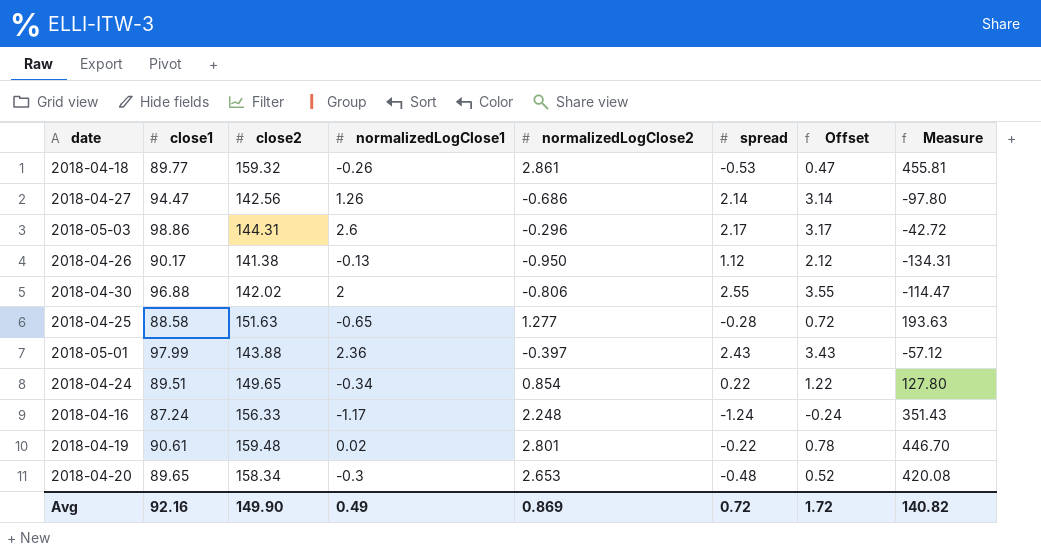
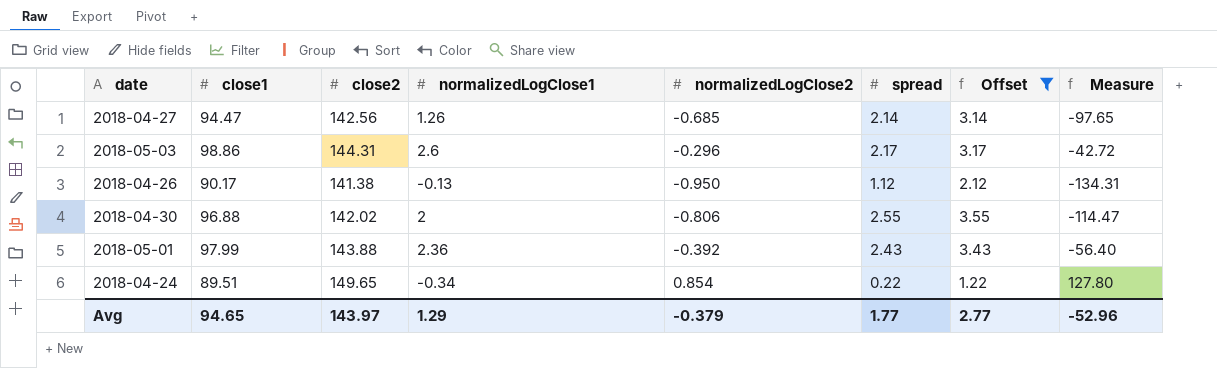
filter: none -> Offset >= 1.22
2018-04-27 | normalizedLogClose2: -0.686 -> -0.685
2018-04-27 | Measure: -97.80 -> -97.65
2018-05-01 | normalizedLogClose2: -0.397 -> -0.392
2018-05-01 | Measure: -57.12 -> -56.40
Avg | close1: 92.16 -> 94.65
Avg | close2: 149.90 -> 143.97
Avg | normalizedLogClose1: 0.49 -> 1.29
Avg | normalizedLogClose2: 0.869 -> -0.379
Avg | spread: 0.72 -> 1.77
Avg | Offset: 1.72 -> 2.77
Avg | Measure: 140.82 -> -52.96

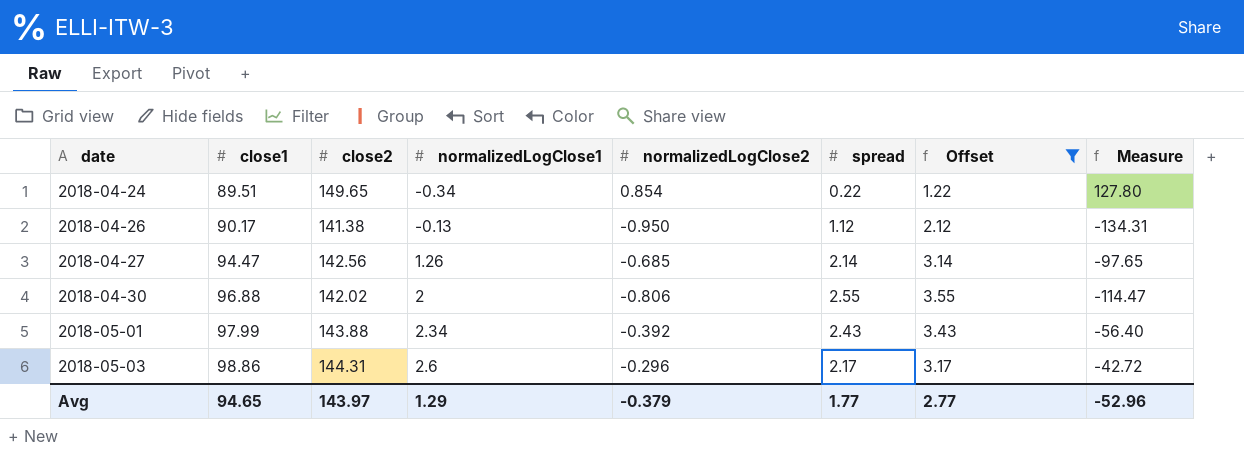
row order: none -> date ascending
2018-05-01 | normalizedLogClose1: 2.36 -> 2.34

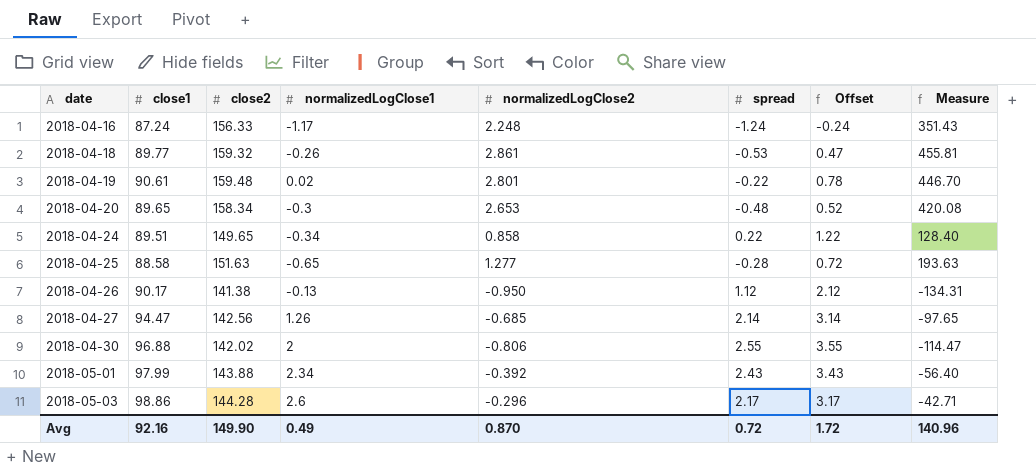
filter: Offset >= 1.22 -> none
2018-04-24 | normalizedLogClose2: 0.854 -> 0.858
2018-04-24 | Measure: 127.80 -> 128.40
2018-05-03 | close2: 144.31 -> 144.28
2018-05-03 | Measure: -42.72 -> -42.71
Avg | close1: 94.65 -> 92.16
Avg | close2: 143.97 -> 149.90
Avg | normalizedLogClose1: 1.29 -> 0.49
Avg | normalizedLogClose2: -0.379 -> 0.870
Avg | spread: 1.77 -> 0.72
Avg | Offset: 2.77 -> 1.72
Avg | Measure: -52.96 -> 140.96

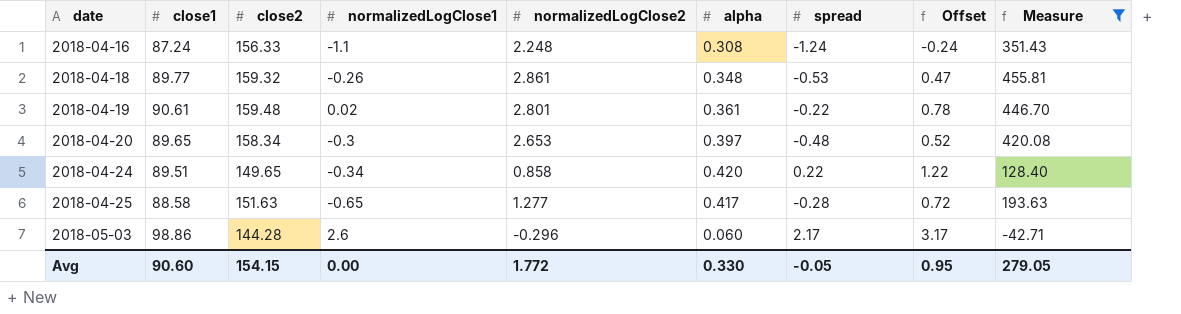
filter: none -> Measure >= -42.71
column alpha | position: none -> 6
2018-04-16 | normalizedLogClose1: -1.17 -> -1.1
Avg | close1: 92.16 -> 90.60
Avg | close2: 149.90 -> 154.15
Avg | normalizedLogClose1: 0.49 -> 0.00
Avg | normalizedLogClose2: 0.870 -> 1.772
Avg | spread: 0.72 -> -0.05
Avg | Offset: 1.72 -> 0.95
Avg | Measure: 140.96 -> 279.05

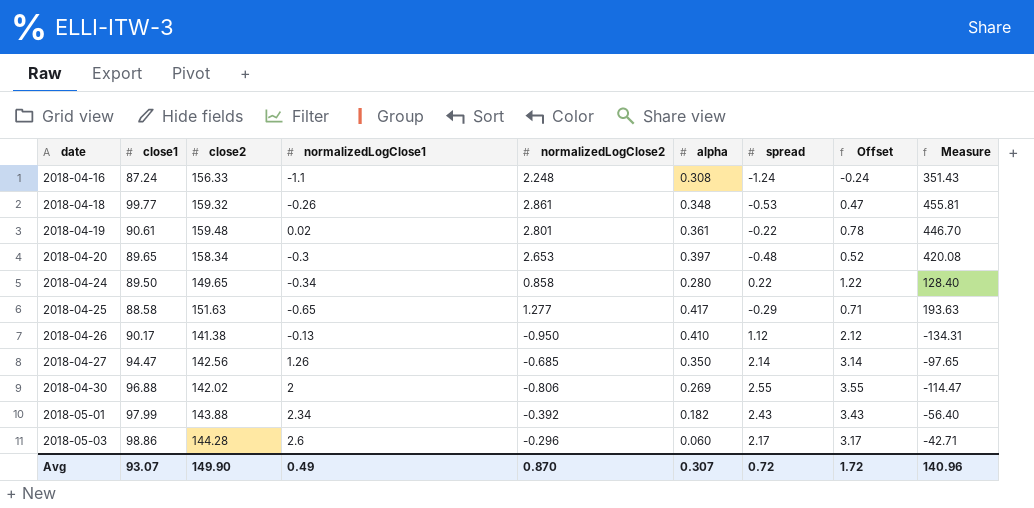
filter: Measure >= -42.71 -> none
2018-04-18 | close1: 89.77 -> 99.77
2018-04-24 | close1: 89.51 -> 89.50
2018-04-24 | alpha: 0.420 -> 0.280
2018-04-25 | spread: -0.28 -> -0.29
2018-04-25 | Offset: 0.72 -> 0.71
Avg | close1: 90.60 -> 93.07
Avg | close2: 154.15 -> 149.90
Avg | normalizedLogClose1: 0.00 -> 0.49
Avg | normalizedLogClose2: 1.772 -> 0.870
Avg | alpha: 0.330 -> 0.307
Avg | spread: -0.05 -> 0.72
Avg | Offset: 0.95 -> 1.72
Avg | Measure: 279.05 -> 140.96

